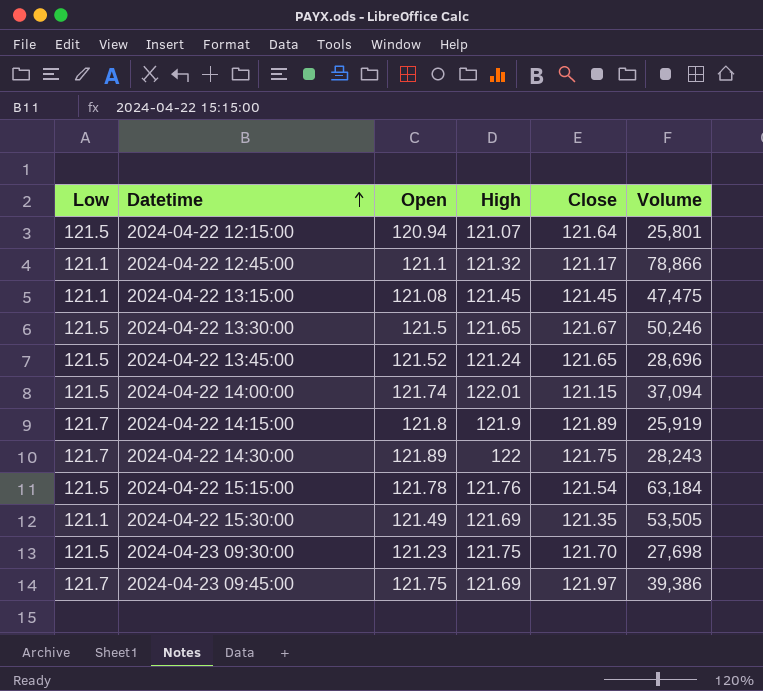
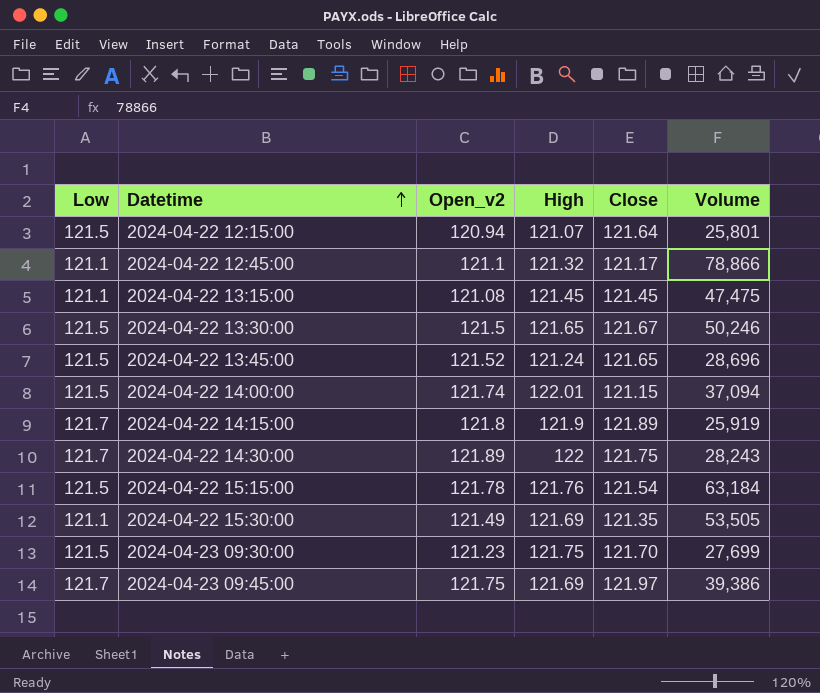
column name: Open -> Open_v2
2024-04-23 09:30:00 | Volume: 27,698 -> 27,699

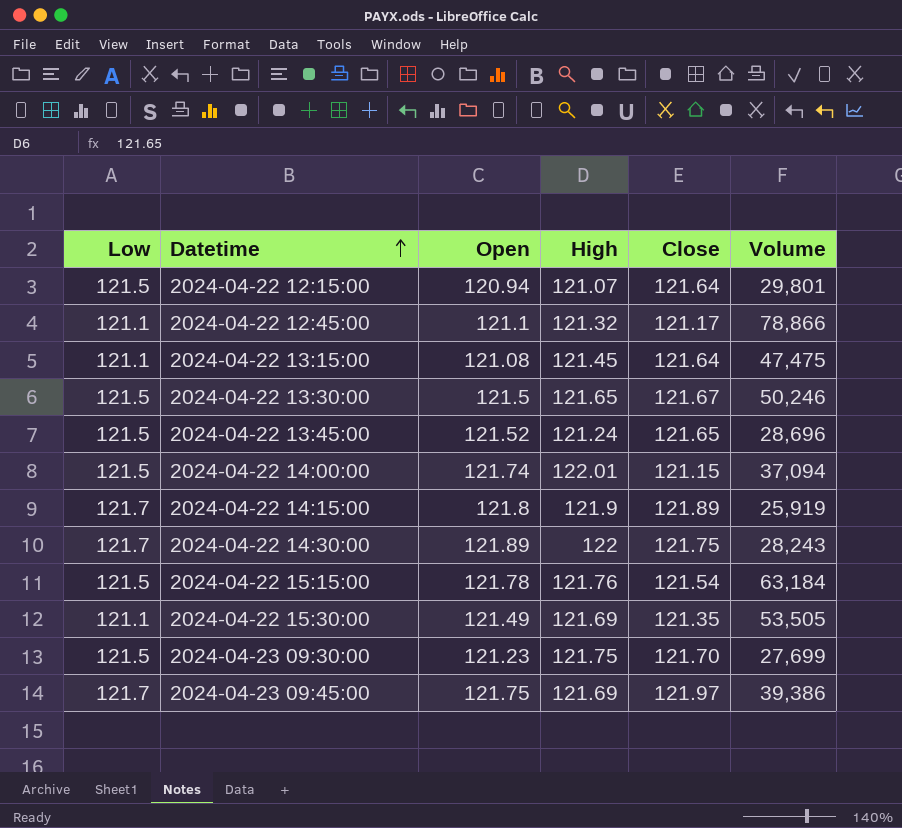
column name: Open_v2 -> Open
2024-04-22 12:15:00 | Volume: 25,801 -> 29,801
2024-04-22 13:15:00 | Close: 121.45 -> 121.64

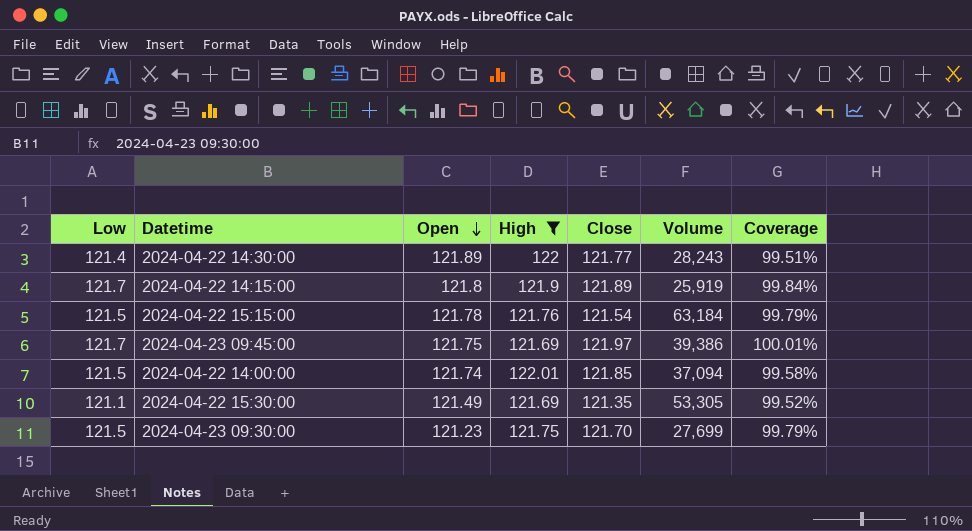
filter: none -> High >= 121.69
row order: Datetime ascending -> Open descending
column Coverage | formula: none -> [Low] / [High]
2024-04-22 14:30:00 | Low: 121.7 -> 121.4
2024-04-22 14:30:00 | Close: 121.75 -> 121.77
2024-04-22 14:00:00 | Close: 121.15 -> 121.85
2024-04-22 15:30:00 | Volume: 53,505 -> 53,305

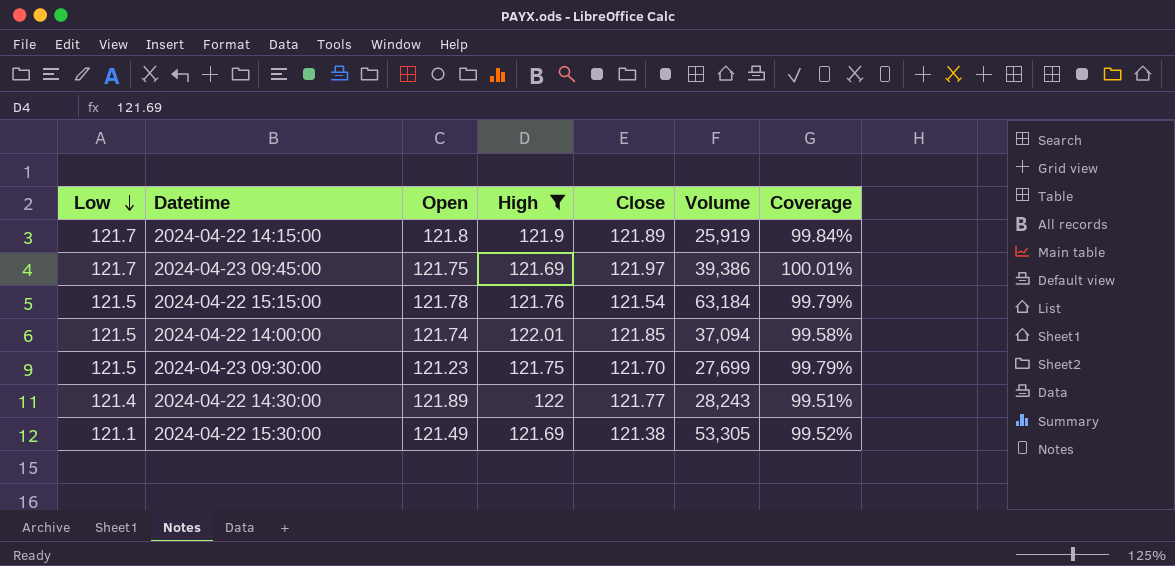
row order: Open descending -> Low descending
2024-04-22 15:30:00 | Close: 121.35 -> 121.38

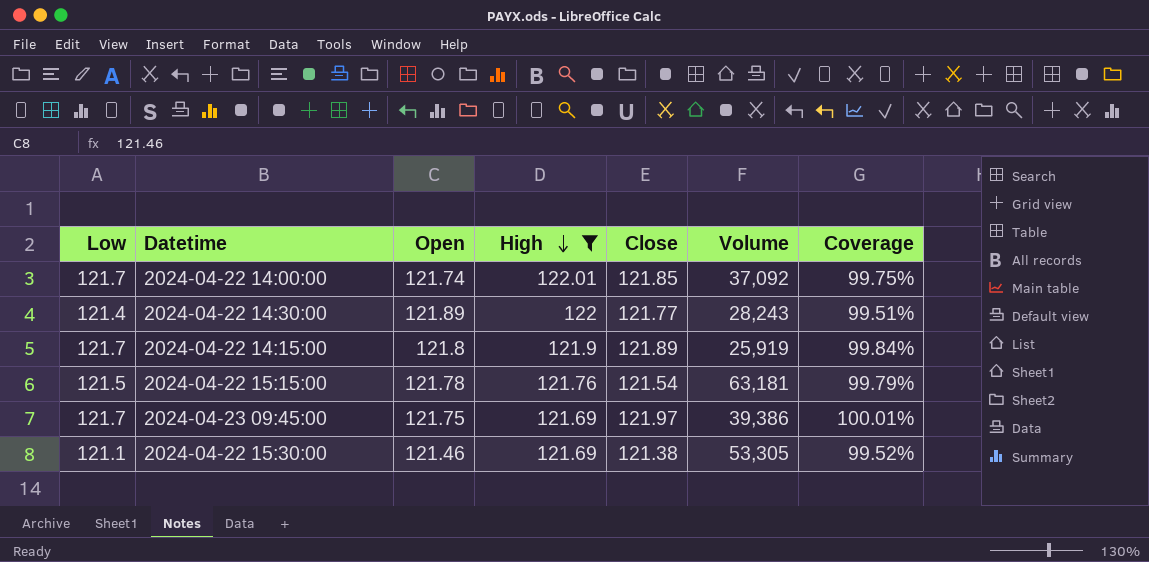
row order: Low descending -> High descending
row 2024-04-23 09:30:00: 121.5 | 121.23 | 121.75 | 121.70 | 27,699 | 99.79% -> none
2024-04-22 14:00:00 | Low: 121.5 -> 121.7
2024-04-22 14:00:00 | Volume: 37,094 -> 37,092
2024-04-22 14:00:00 | Coverage: 99.58% -> 99.75%
2024-04-22 15:15:00 | Volume: 63,184 -> 63,181
2024-04-22 15:30:00 | Open: 121.49 -> 121.46

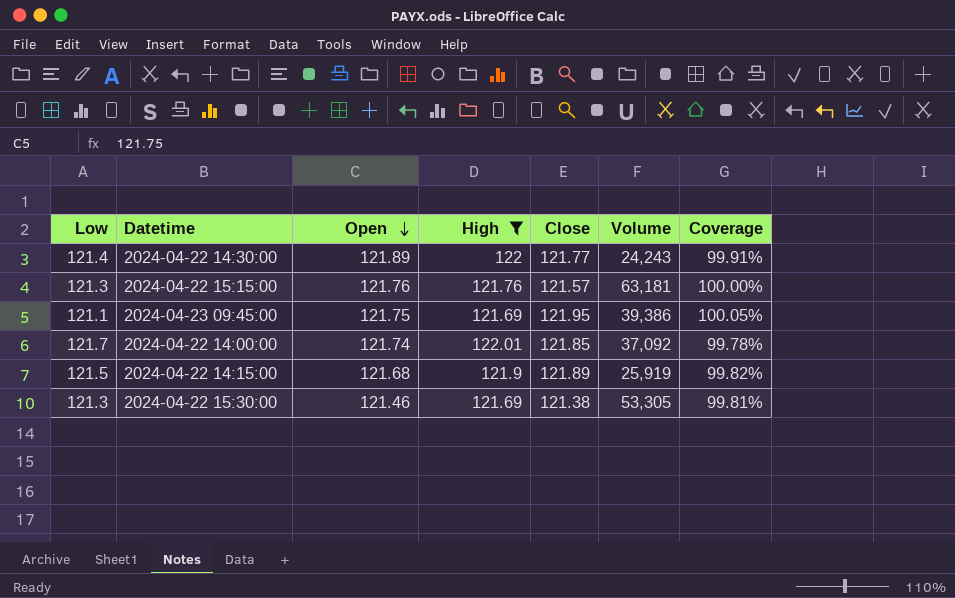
row order: High descending -> Open descending
column Coverage | formula: [Low] / [High] -> [Open] / [High]
2024-04-22 14:30:00 | Volume: 28,243 -> 24,243
2024-04-22 15:15:00 | Low: 121.5 -> 121.3
2024-04-22 15:15:00 | Open: 121.78 -> 121.76
2024-04-22 15:15:00 | Close: 121.54 -> 121.57
2024-04-23 09:45:00 | Low: 121.7 -> 121.1
2024-04-23 09:45:00 | Close: 121.97 -> 121.95
2024-04-22 14:15:00 | Low: 121.7 -> 121.5
2024-04-22 14:15:00 | Open: 121.8 -> 121.68
2024-04-22 15:30:00 | Low: 121.1 -> 121.3

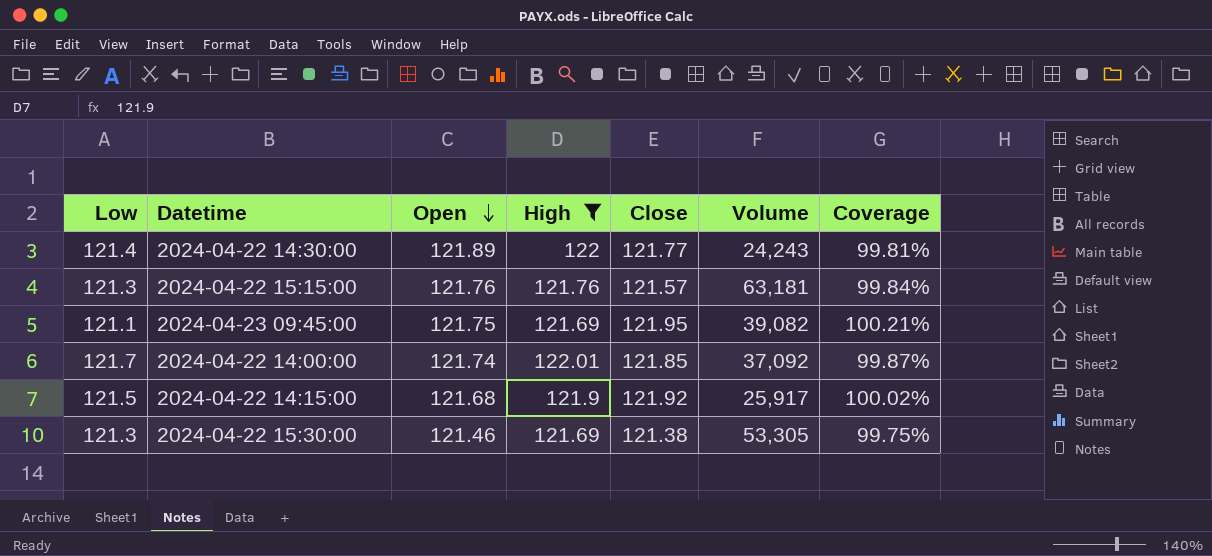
column Coverage | formula: [Open] / [High] -> [Close] / [High]
2024-04-23 09:45:00 | Volume: 39,386 -> 39,082
2024-04-22 14:15:00 | Close: 121.89 -> 121.92
2024-04-22 14:15:00 | Volume: 25,919 -> 25,917

